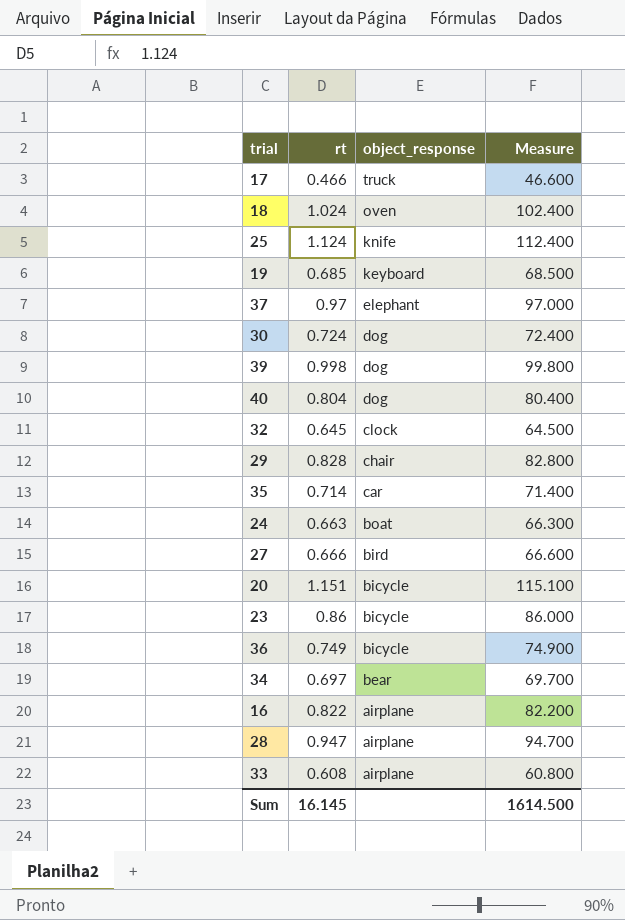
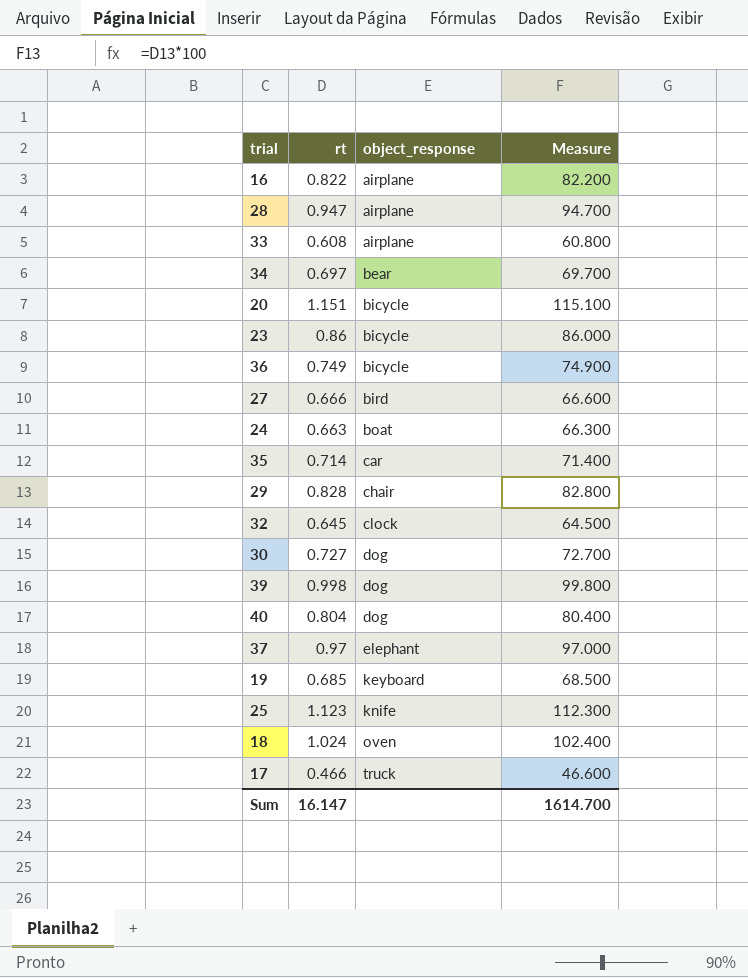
row order: object_response descending -> object_response ascending
30 | rt: 0.724 -> 0.727
30 | Measure: 72.400 -> 72.700
25 | rt: 1.124 -> 1.123
25 | Measure: 112.400 -> 112.300
Sum | rt: 16.145 -> 16.147
Sum | Measure: 1614.500 -> 1614.700

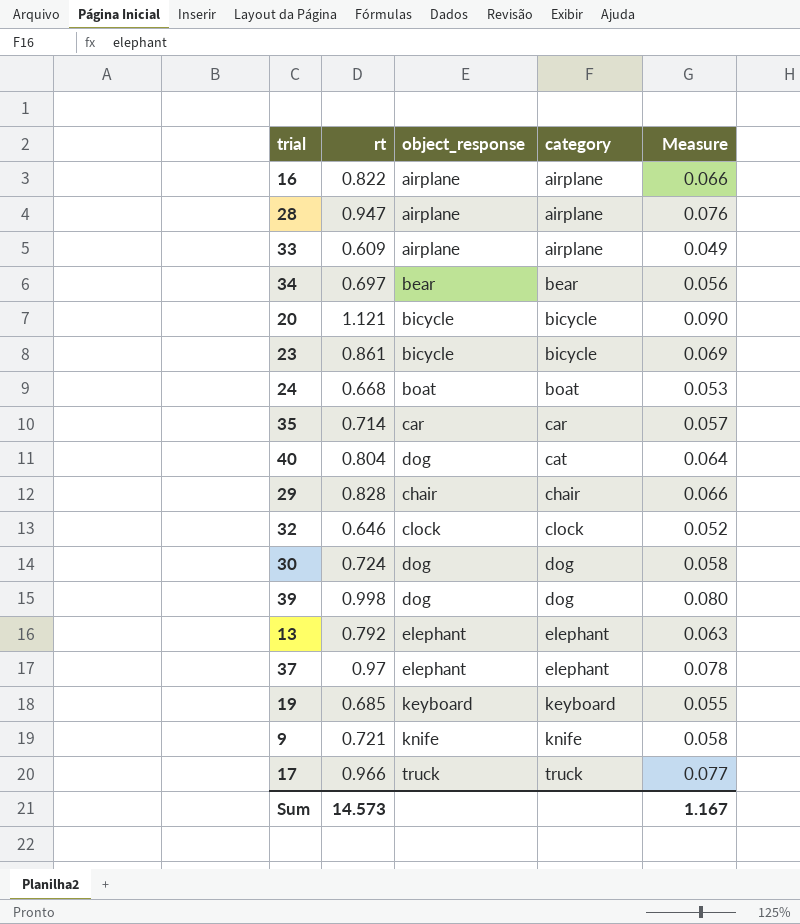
row order: object_response ascending -> category ascending
column category | position: none -> 4
column Measure | formula: [rt] * 100 -> [rt] * 0.08
row 36: 0.749 | bicycle | 74.900 -> none
row 27: 0.666 | bird | 66.600 -> none
row 25: 1.123 | knife | 112.300 -> none
row 18: 1.024 | oven | 102.400 -> none
33 | rt: 0.608 -> 0.609
20 | rt: 1.151 -> 1.121
23 | rt: 0.86 -> 0.861
24 | rt: 0.663 -> 0.668
32 | rt: 0.645 -> 0.646
30 | rt: 0.727 -> 0.724
row 13: none -> 0.792 | elephant | elephant | 0.063
row 9: none -> 0.721 | knife | knife | 0.058
17 | rt: 0.466 -> 0.966
Sum | rt: 16.147 -> 14.573
Sum | Measure: 1614.700 -> 1.167

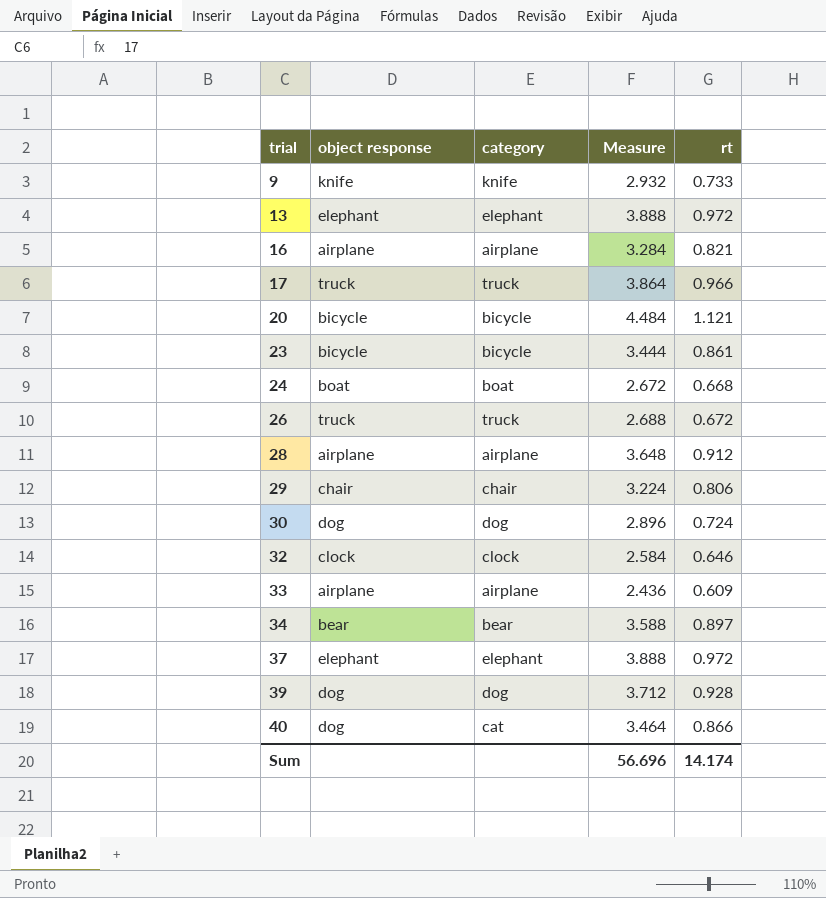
row order: category ascending -> trial ascending
column name: object_response -> object response
column Measure | formula: [rt] * 0.08 -> [rt] * 4
column rt | position: 2 -> 5
row 35: 0.714 | car | car | 0.057 -> none
row 19: 0.685 | keyboard | keyboard | 0.055 -> none
9 | rt: 0.721 -> 0.733
13 | rt: 0.792 -> 0.972
16 | rt: 0.822 -> 0.821
row 26: none -> truck | truck | 2.688 | 0.672
28 | rt: 0.947 -> 0.912
29 | rt: 0.828 -> 0.806
34 | rt: 0.697 -> 0.897
37 | rt: 0.97 -> 0.972
39 | rt: 0.998 -> 0.928
40 | rt: 0.804 -> 0.866
Sum | Measure: 1.167 -> 56.696
Sum | rt: 14.573 -> 14.174

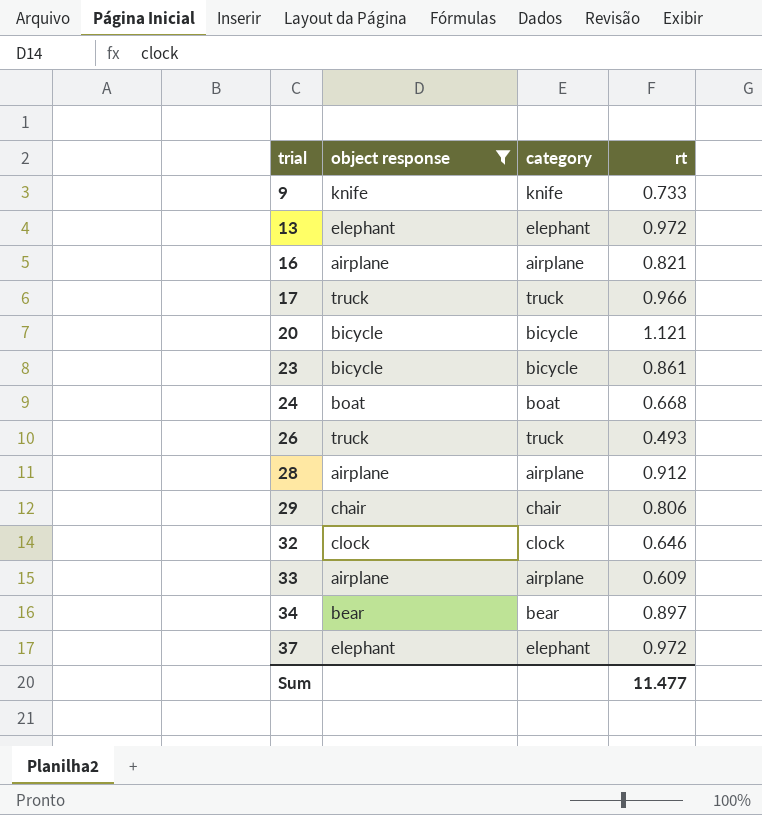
filter: none -> object response != dog
column Measure | formula: [rt] * 4 -> none
26 | rt: 0.672 -> 0.493
Sum | rt: 14.174 -> 11.477

